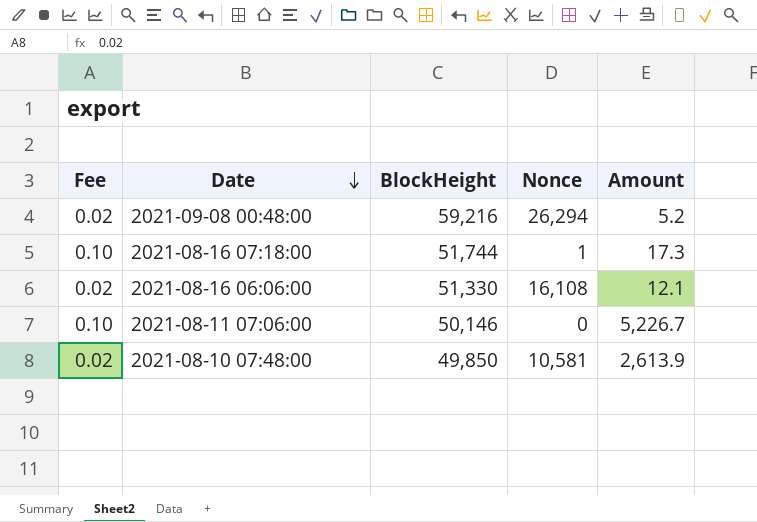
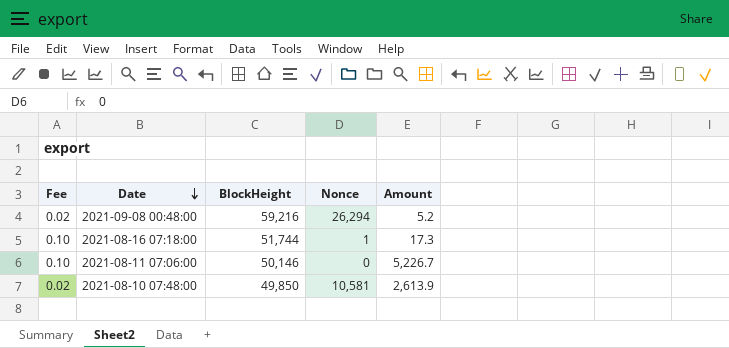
row 2021-08-16 06:06:00: 0.02 | 51,330 | 16,108 | 12.1 -> none

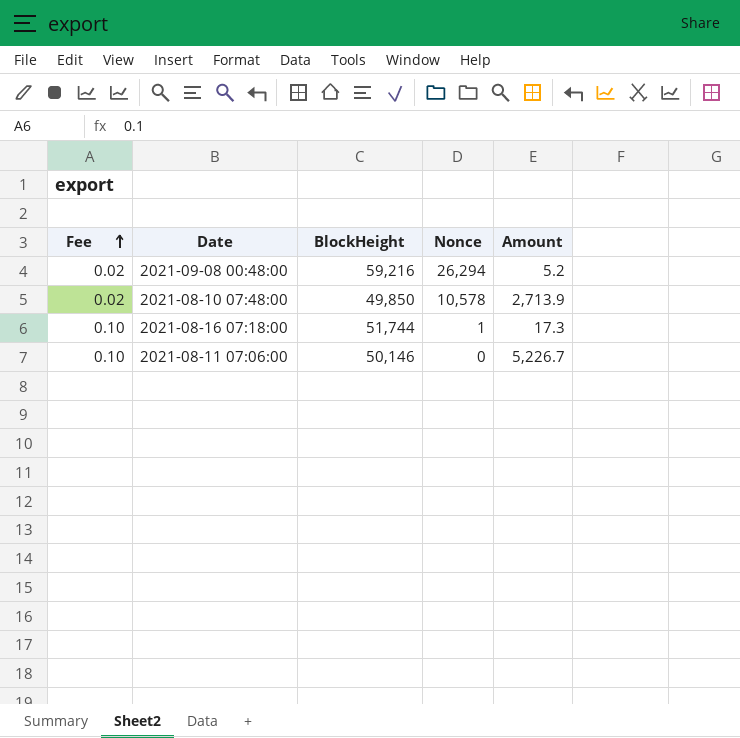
row order: Date descending -> Fee ascending
2021-08-10 07:48:00 | Nonce: 10,581 -> 10,578
2021-08-10 07:48:00 | Amount: 2,613.9 -> 2,713.9

